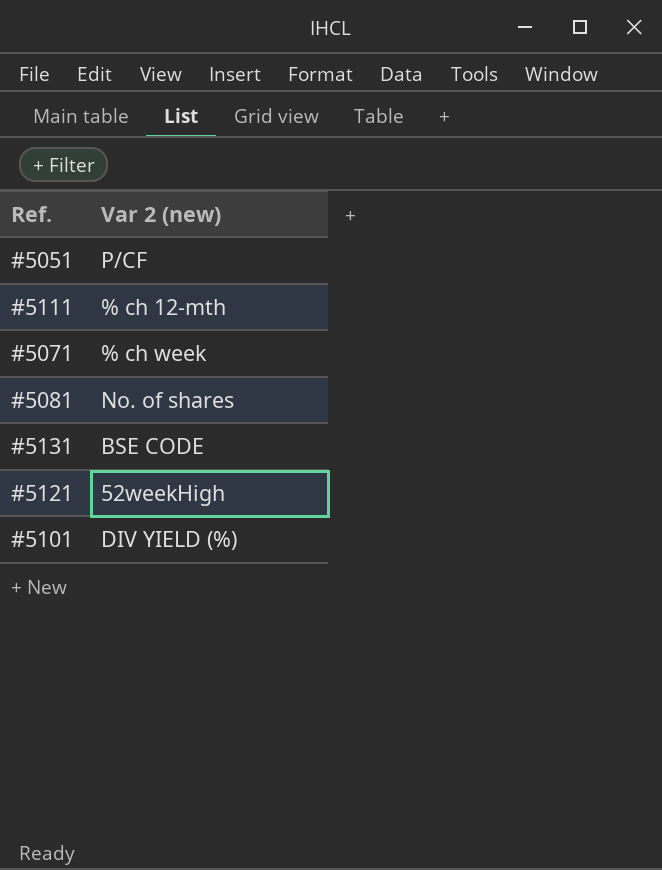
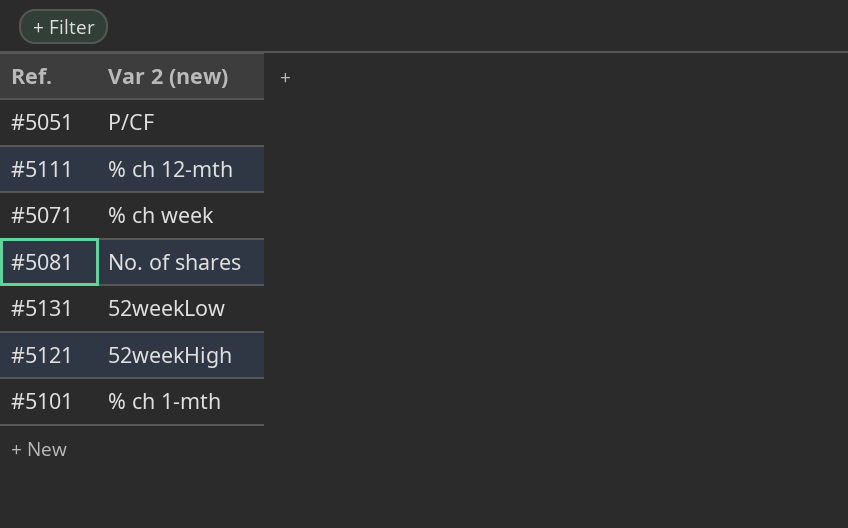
#5131 | Var 2 (new): BSE CODE -> 52weekLow
#5101 | Var 2 (new): DIV YIELD (%) -> % ch 1-mth

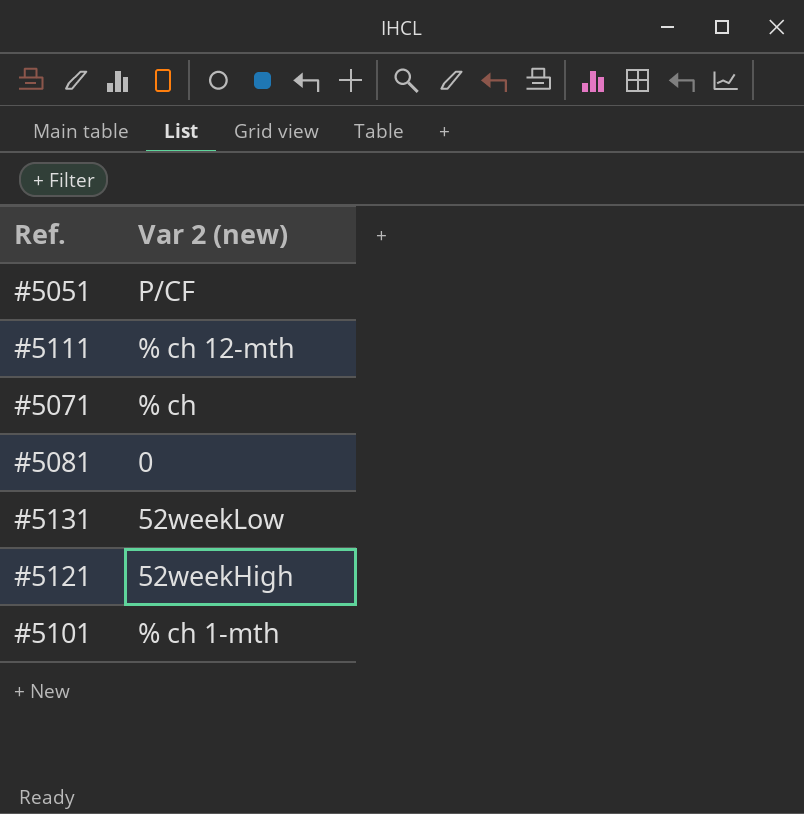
#5071 | Var 2 (new): % ch week -> % ch
#5081 | Var 2 (new): No. of shares -> 0

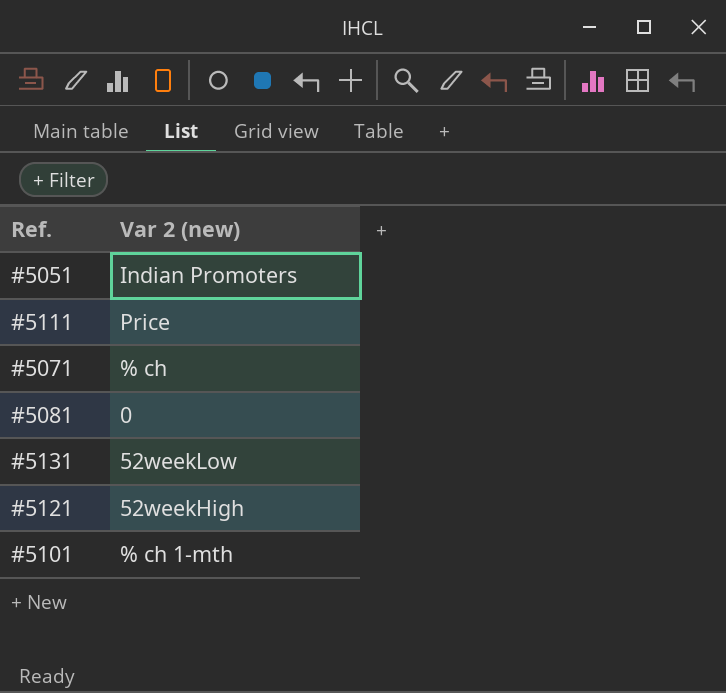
#5051 | Var 2 (new): P/CF -> Indian Promoters
#5111 | Var 2 (new): % ch 12-mth -> Price

